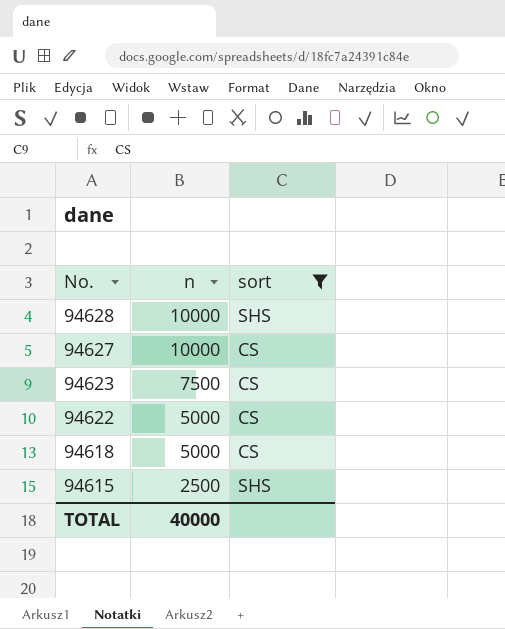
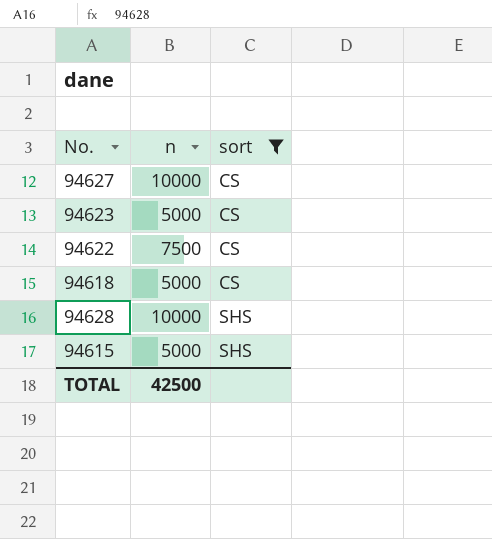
row order: No. descending -> sort ascending
94623 | n: 7500 -> 5000
94622 | n: 5000 -> 7500
94615 | n: 2500 -> 5000
TOTAL | n: 40000 -> 42500

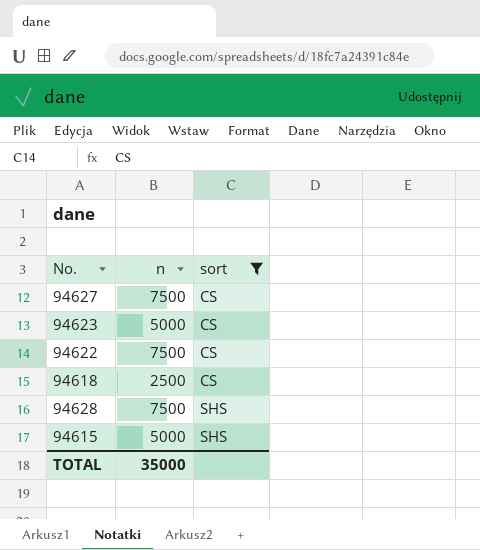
94627 | n: 10000 -> 7500
94618 | n: 5000 -> 2500
94628 | n: 10000 -> 7500
TOTAL | n: 42500 -> 35000

